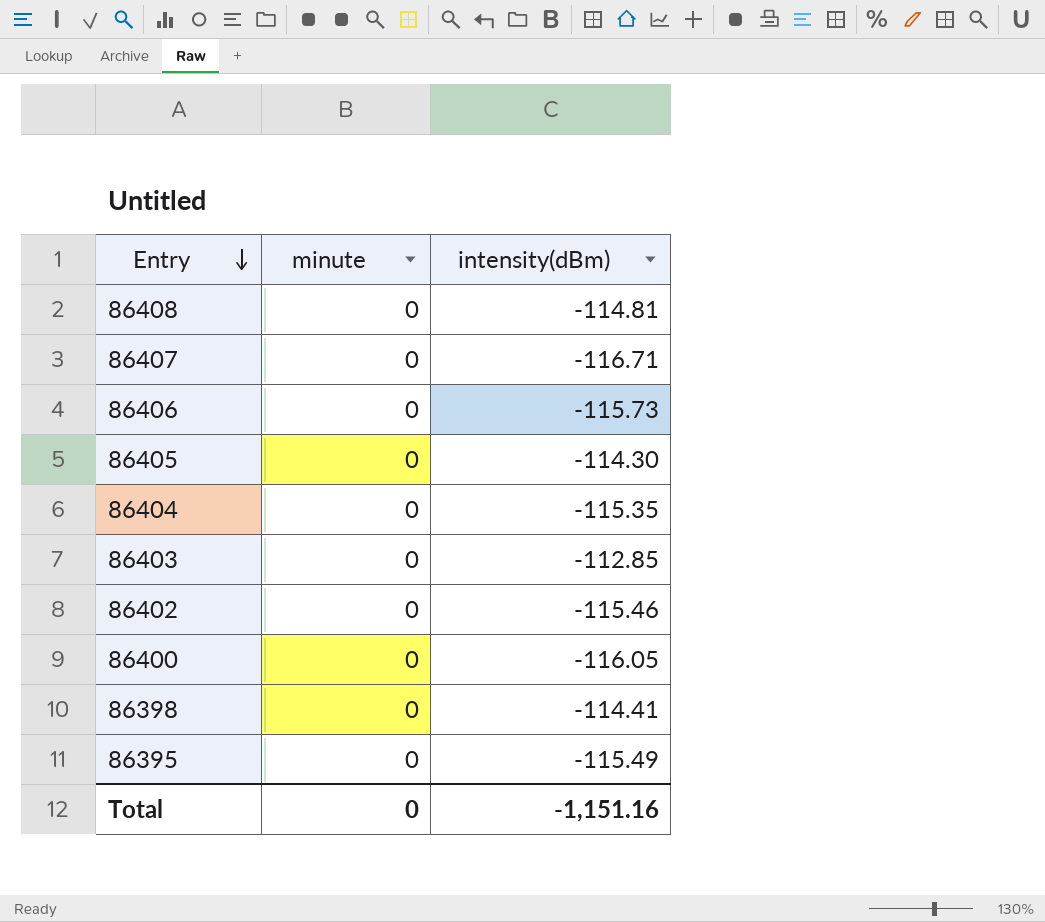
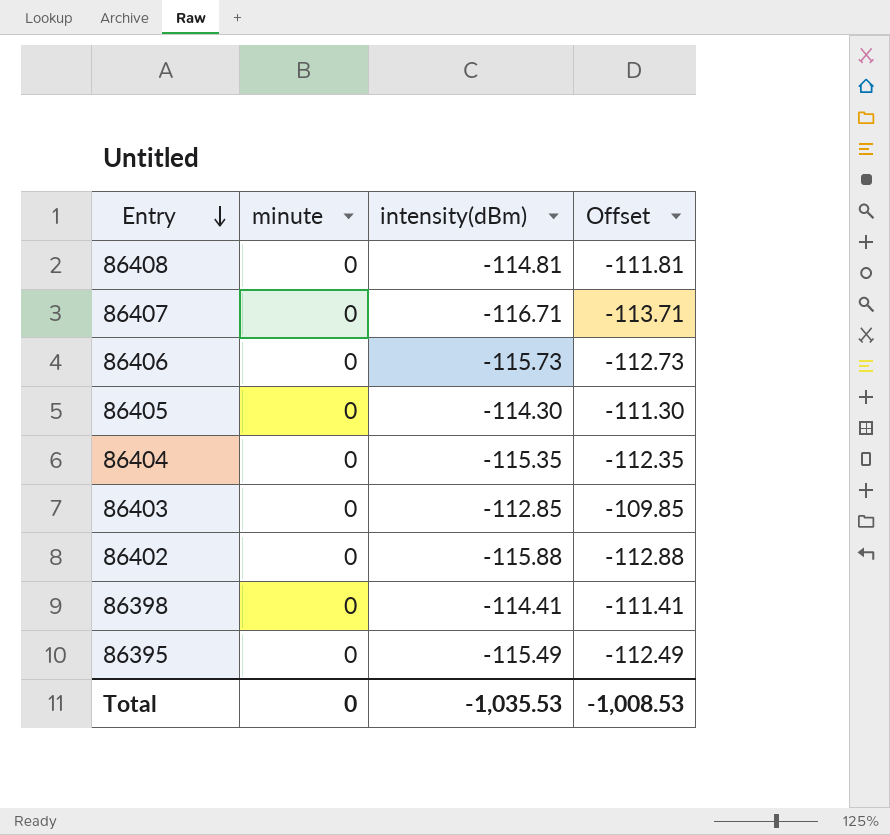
column Offset | formula: none -> [intensity(dBm)] + 3
row 86400: 0 | -116.05 -> none
86402 | intensity(dBm): -115.46 -> -115.88
Total | intensity(dBm): -1,151.16 -> -1,035.53

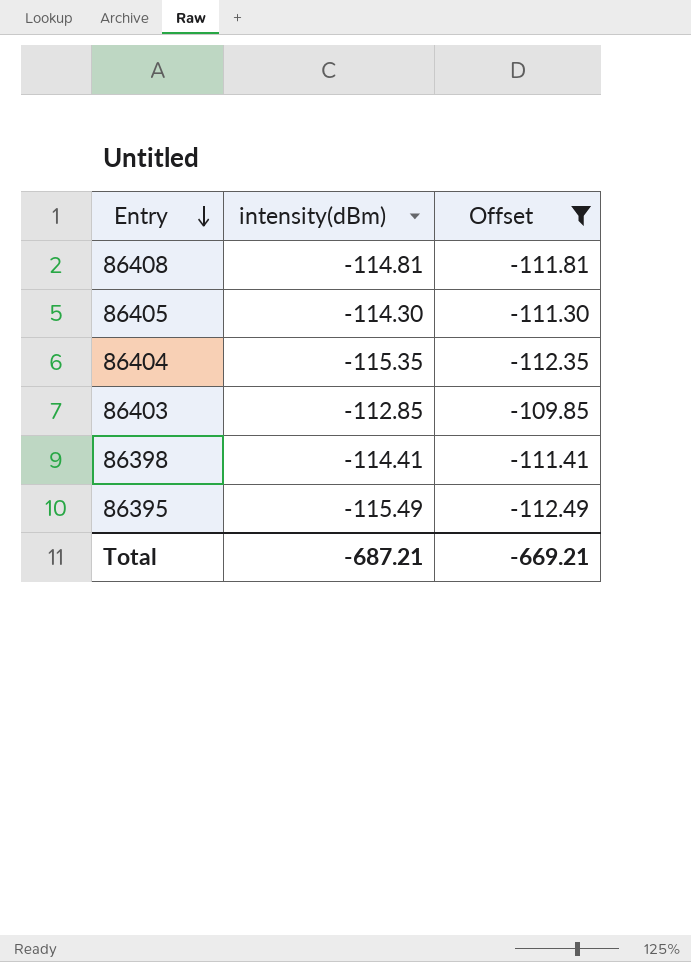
filter: none -> Offset >= -112.49
column minute | position: 2 -> none
Total | intensity(dBm): -1,035.53 -> -687.21
Total | Offset: -1,008.53 -> -669.21

